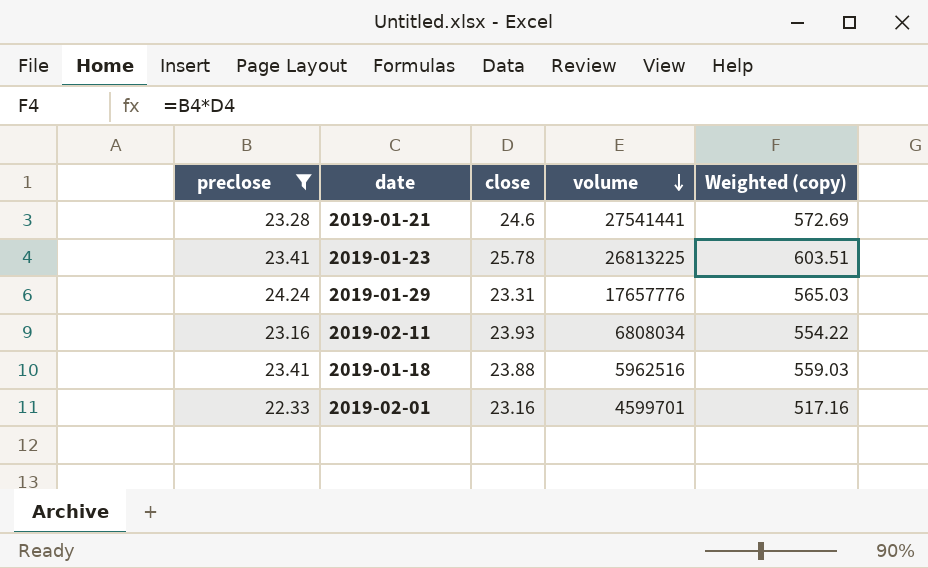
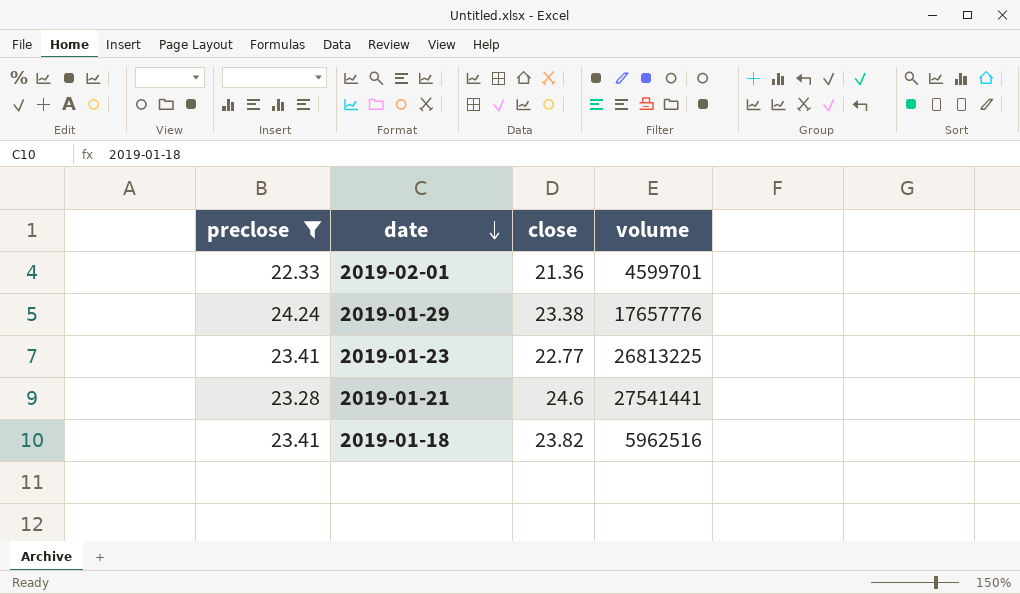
row order: volume descending -> date descending
column Weighted (copy) | formula: [preclose] * [close] -> none
row 2019-02-11: 23.16 | 23.93 | 6808034 | 554.22 -> none
2019-02-01 | close: 23.16 -> 21.36
2019-01-29 | close: 23.31 -> 23.38
2019-01-23 | close: 25.78 -> 22.77
2019-01-18 | close: 23.88 -> 23.82

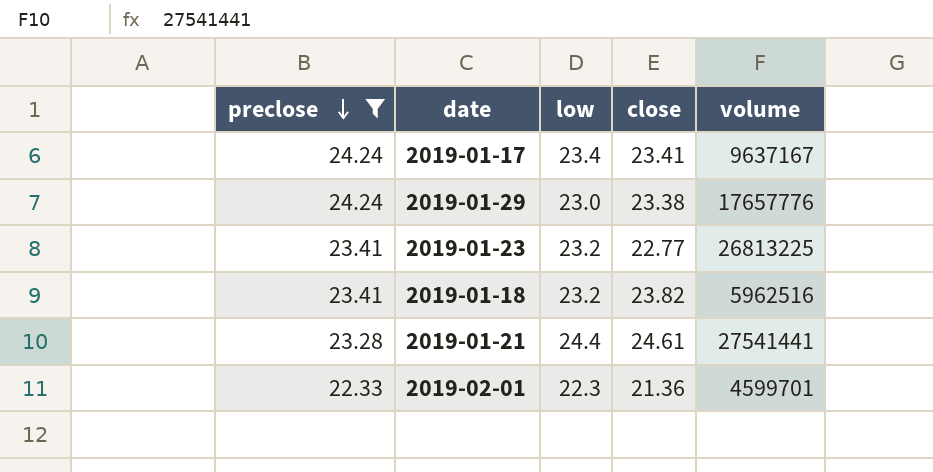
row order: date descending -> preclose descending
column low | position: none -> 3
row 2019-01-17: none -> 24.24 | 23.4 | 23.41 | 9637167
2019-01-21 | close: 24.6 -> 24.61

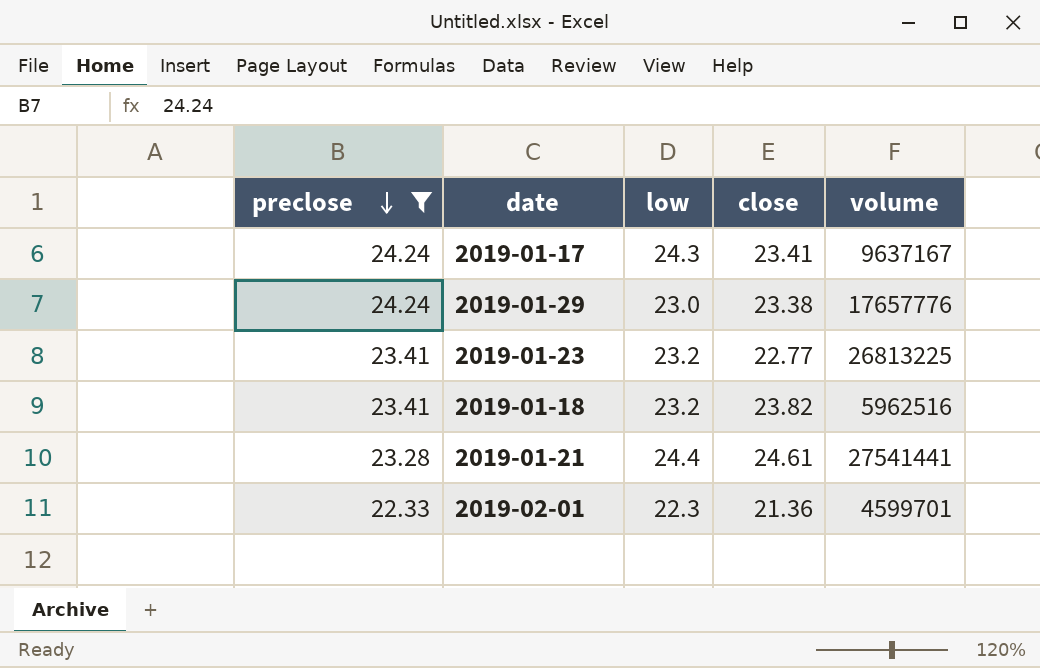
2019-01-17 | low: 23.4 -> 24.3

